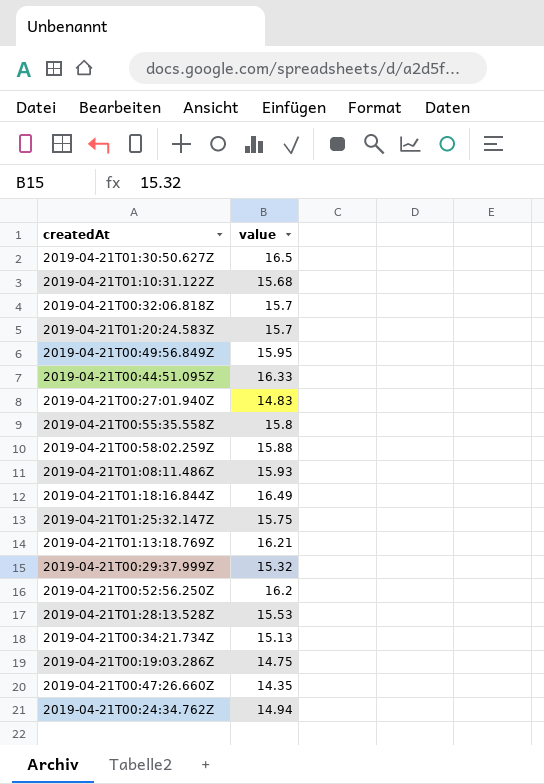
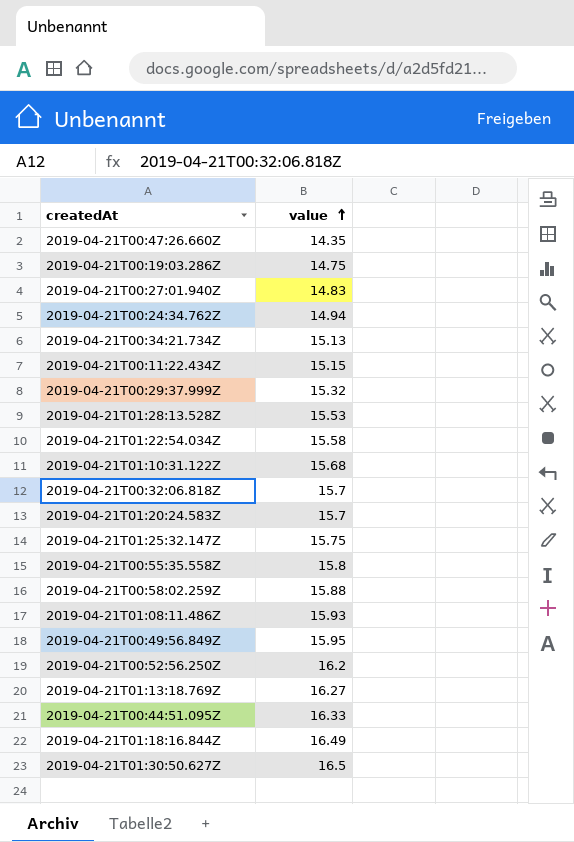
row order: none -> value ascending
row 2019-04-21T00:11:22.434Z: none -> 15.15
row 2019-04-21T01:22:54.034Z: none -> 15.58
2019-04-21T01:13:18.769Z | value: 16.21 -> 16.27

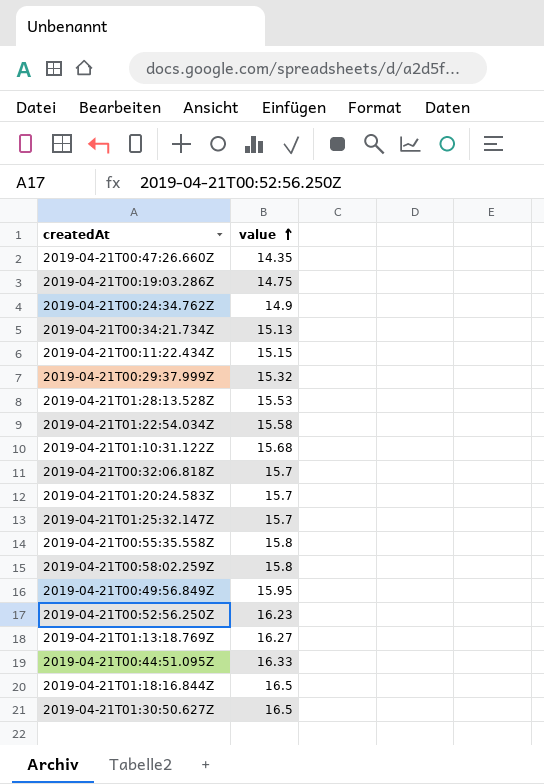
row 2019-04-21T00:27:01.940Z: 14.83 -> none
row 2019-04-21T01:08:11.486Z: 15.93 -> none
2019-04-21T00:24:34.762Z | value: 14.94 -> 14.9
2019-04-21T01:25:32.147Z | value: 15.75 -> 15.7
2019-04-21T00:58:02.259Z | value: 15.88 -> 15.8
2019-04-21T00:52:56.250Z | value: 16.2 -> 16.23
2019-04-21T01:18:16.844Z | value: 16.49 -> 16.5

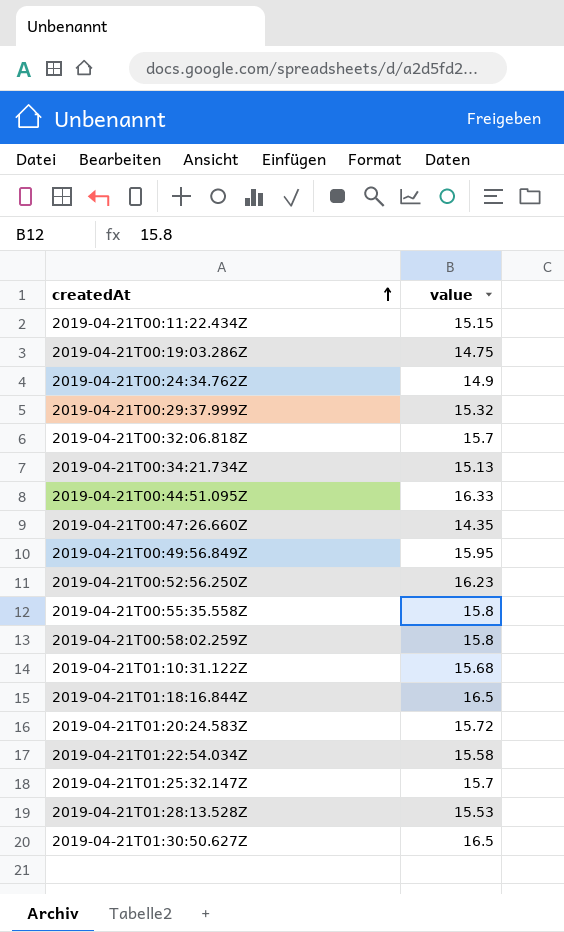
row order: value ascending -> createdAt ascending
row 2019-04-21T01:13:18.769Z: 16.27 -> none
2019-04-21T01:20:24.583Z | value: 15.7 -> 15.72

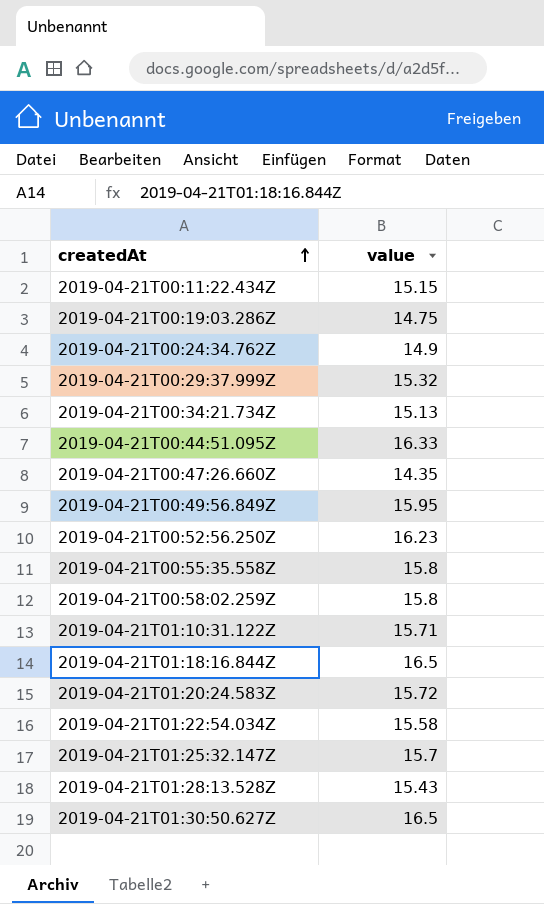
row 2019-04-21T00:32:06.818Z: 15.7 -> none
2019-04-21T01:10:31.122Z | value: 15.68 -> 15.71
2019-04-21T01:28:13.528Z | value: 15.53 -> 15.43

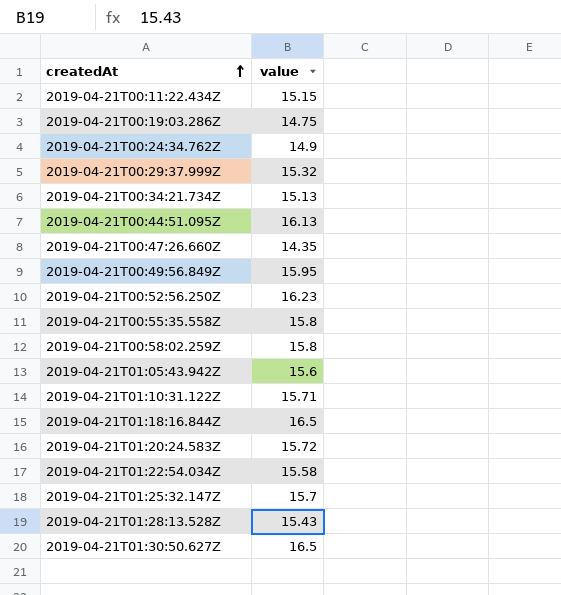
2019-04-21T00:44:51.095Z | value: 16.33 -> 16.13
row 2019-04-21T01:05:43.942Z: none -> 15.6

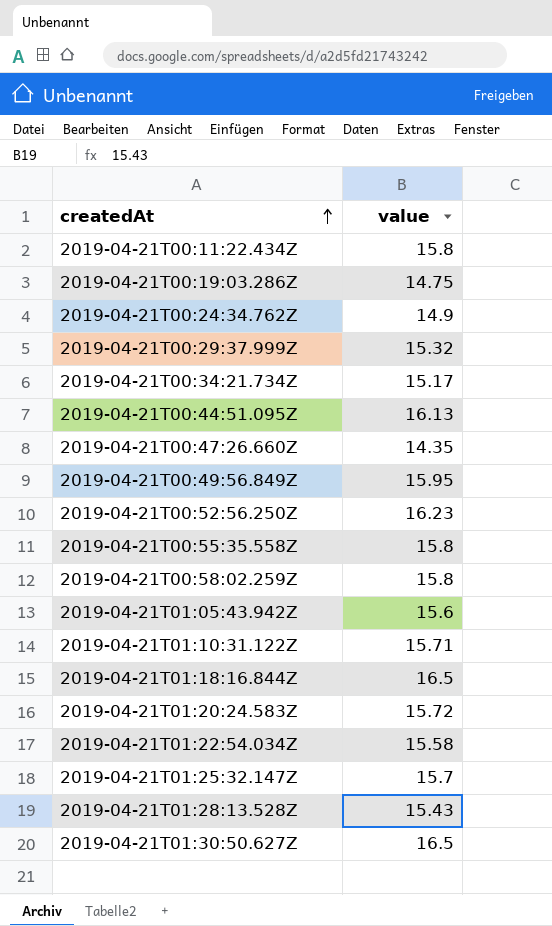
2019-04-21T00:11:22.434Z | value: 15.15 -> 15.8
2019-04-21T00:34:21.734Z | value: 15.13 -> 15.17

